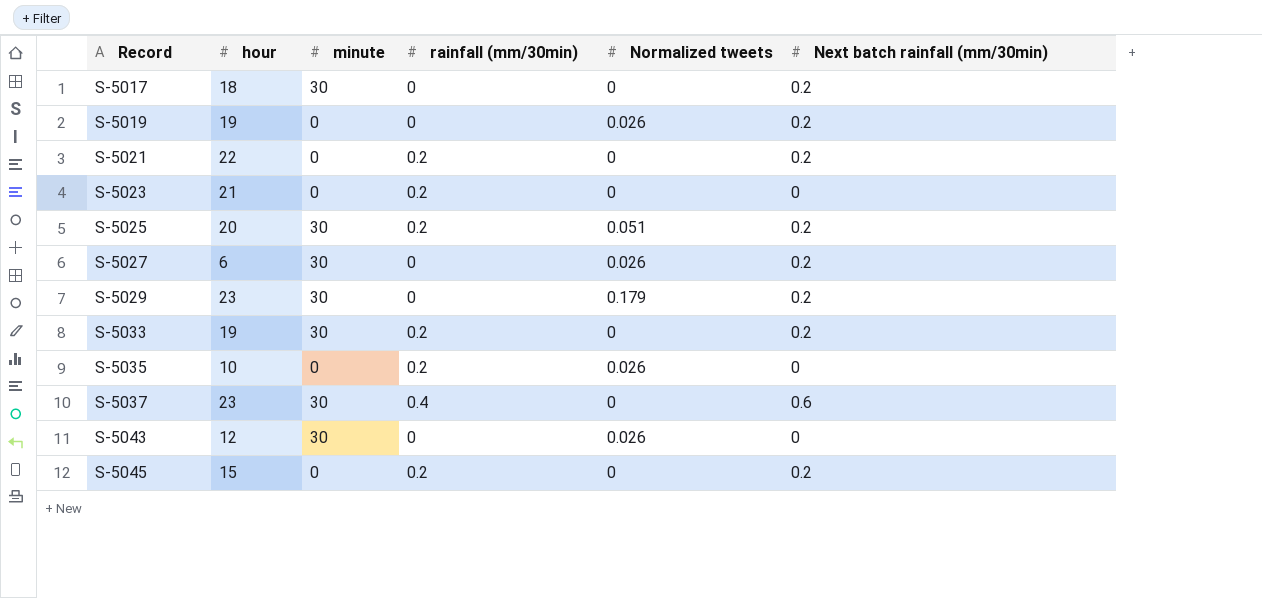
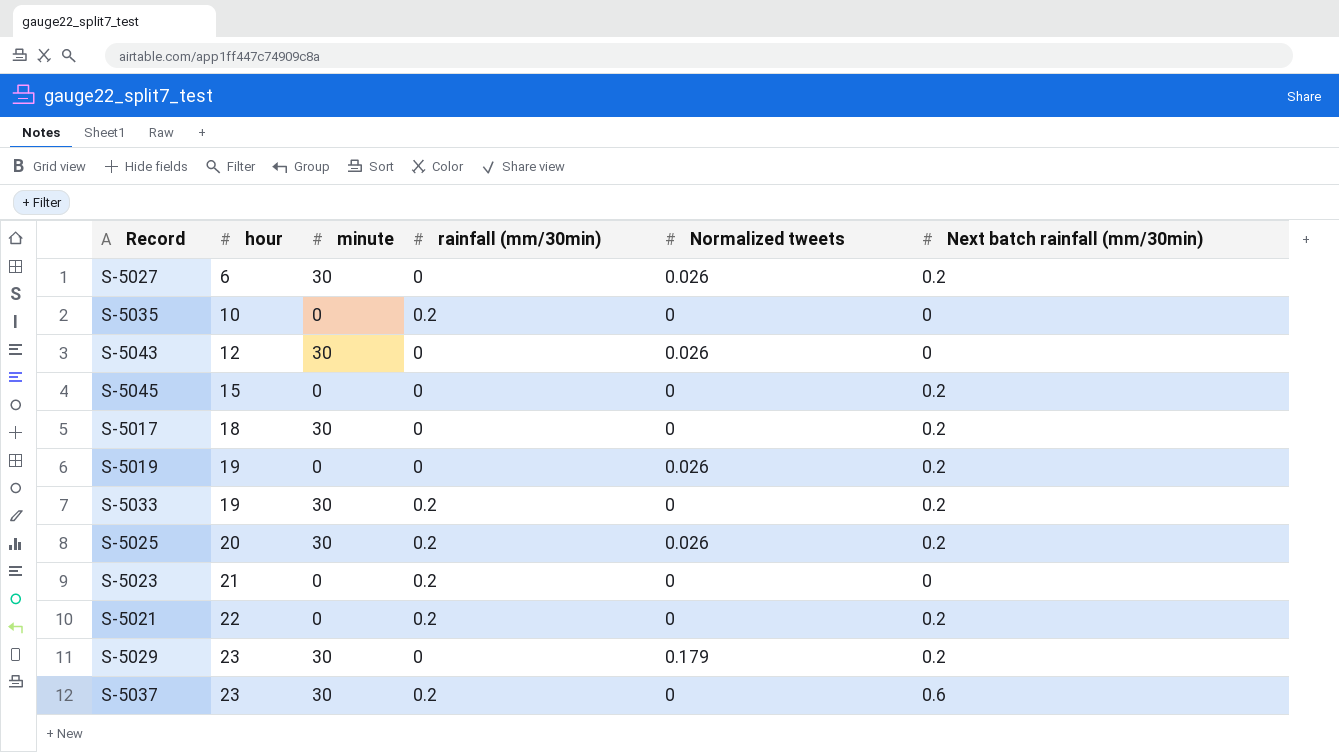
row order: Record ascending -> hour ascending
S-5035 | Normalized tweets: 0.026 -> 0
S-5045 | rainfall (mm/30min): 0.2 -> 0
S-5025 | Normalized tweets: 0.051 -> 0.026
S-5037 | rainfall (mm/30min): 0.4 -> 0.2

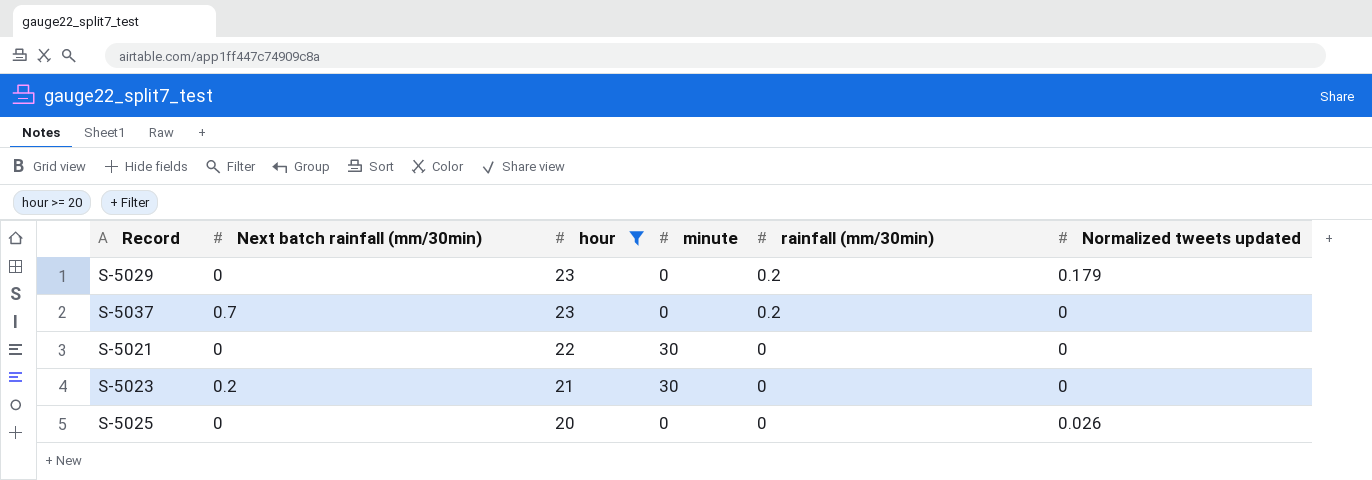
filter: none -> hour >= 20
row order: hour ascending -> hour descending
column Next batch rainfall (mm/30min) | position: 6 -> 2
column name: Normalized tweets -> Normalized tweets updated
S-5029 | Next batch rainfall (mm/30min): 0.2 -> 0
S-5029 | minute: 30 -> 0
S-5029 | rainfall (mm/30min): 0 -> 0.2
S-5037 | Next batch rainfall (mm/30min): 0.6 -> 0.7
S-5037 | minute: 30 -> 0
S-5021 | Next batch rainfall (mm/30min): 0.2 -> 0
S-5021 | minute: 0 -> 30
S-5021 | rainfall (mm/30min): 0.2 -> 0
S-5023 | Next batch rainfall (mm/30min): 0 -> 0.2
S-5023 | minute: 0 -> 30
S-5023 | rainfall (mm/30min): 0.2 -> 0
S-5025 | Next batch rainfall (mm/30min): 0.2 -> 0
S-5025 | minute: 30 -> 0
S-5025 | rainfall (mm/30min): 0.2 -> 0

